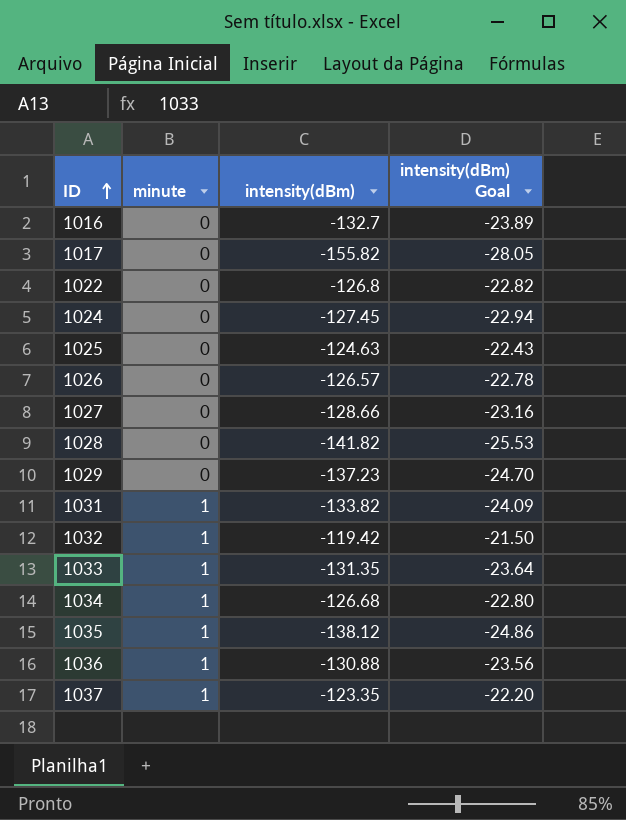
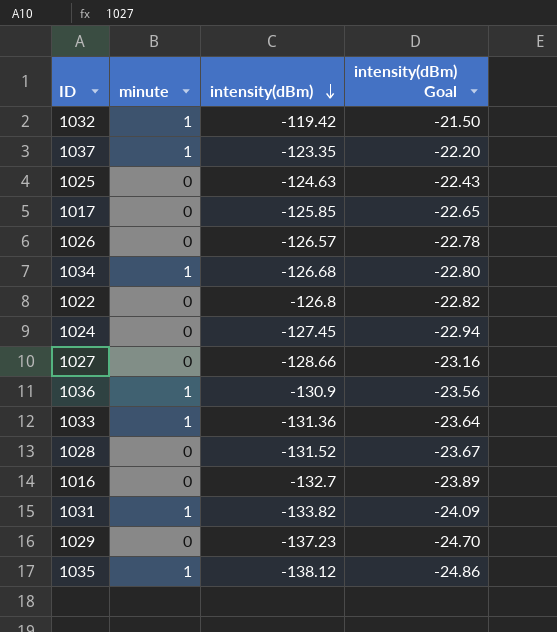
row order: ID ascending -> intensity(dBm) descending
1017 | intensity(dBm): -155.82 -> -125.85
1017 | intensity(dBm) Goal: -28.05 -> -22.65
1036 | intensity(dBm): -130.88 -> -130.9
1033 | intensity(dBm): -131.35 -> -131.36
1028 | intensity(dBm): -141.82 -> -131.52
1028 | intensity(dBm) Goal: -25.53 -> -23.67

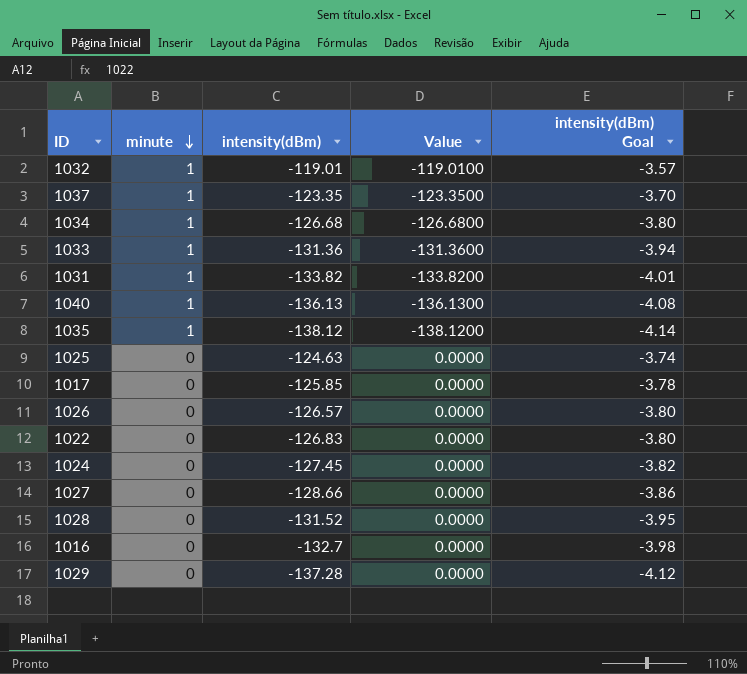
row order: intensity(dBm) descending -> minute descending
column Value | formula: none -> [minute] * [intensity(dBm)]
column intensity(dBm) Goal | formula: [intensity(dBm)] * 0.18 -> [intensity(dBm)] * 0.03
row 1036: 1 | -130.9 | -23.56 -> none
1032 | intensity(dBm): -119.42 -> -119.01
row 1040: none -> 1 | -136.13 | -136.1300 | -4.08
1022 | intensity(dBm): -126.8 -> -126.83
1029 | intensity(dBm): -137.23 -> -137.28

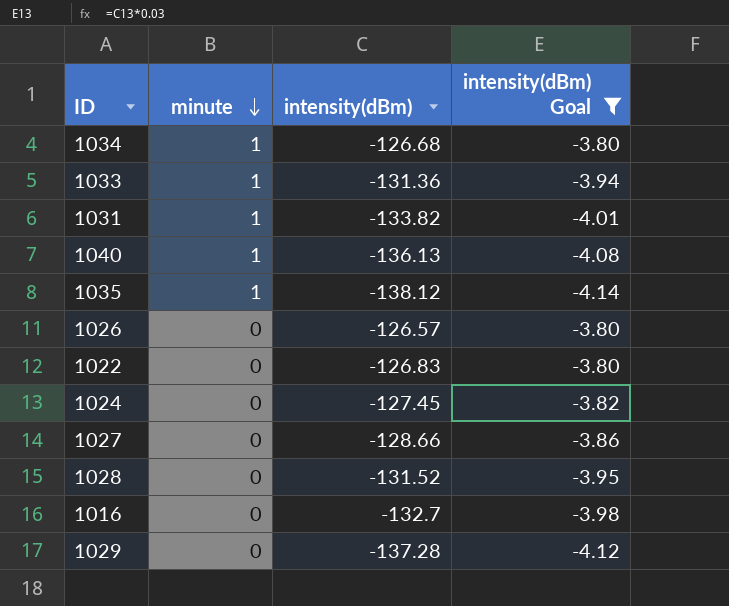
filter: none -> intensity(dBm) Goal <= -3.80
column Value | formula: [minute] * [intensity(dBm)] -> none

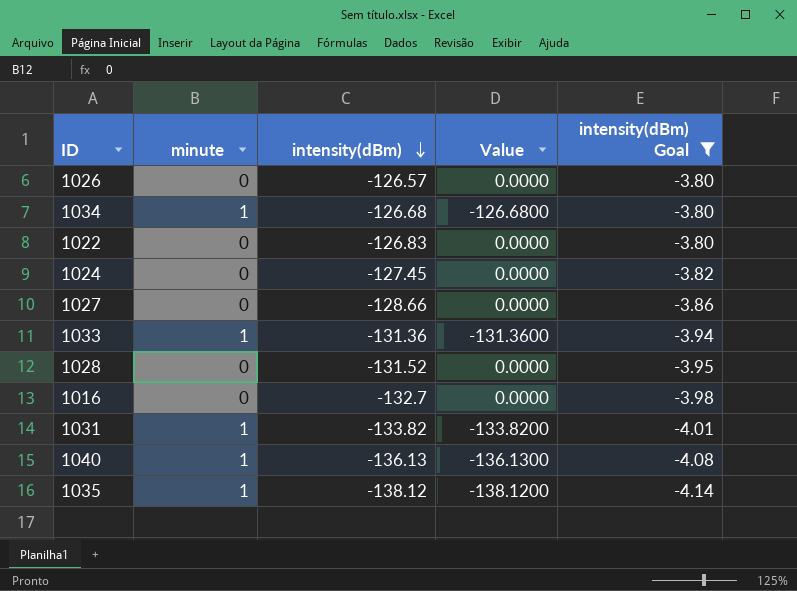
row order: minute descending -> intensity(dBm) descending
column Value | formula: none -> [minute] * [intensity(dBm)]
row 1029: 0 | -137.28 | -4.12 -> none

